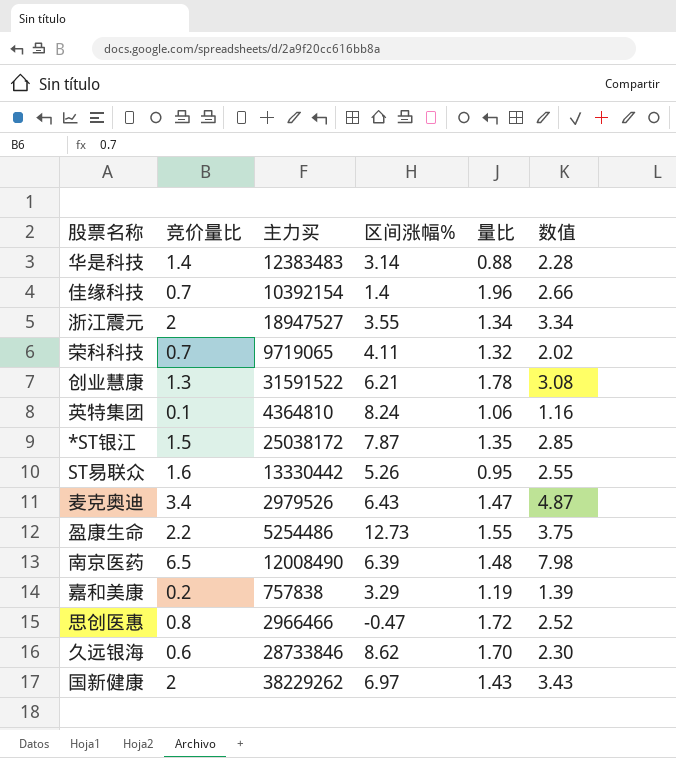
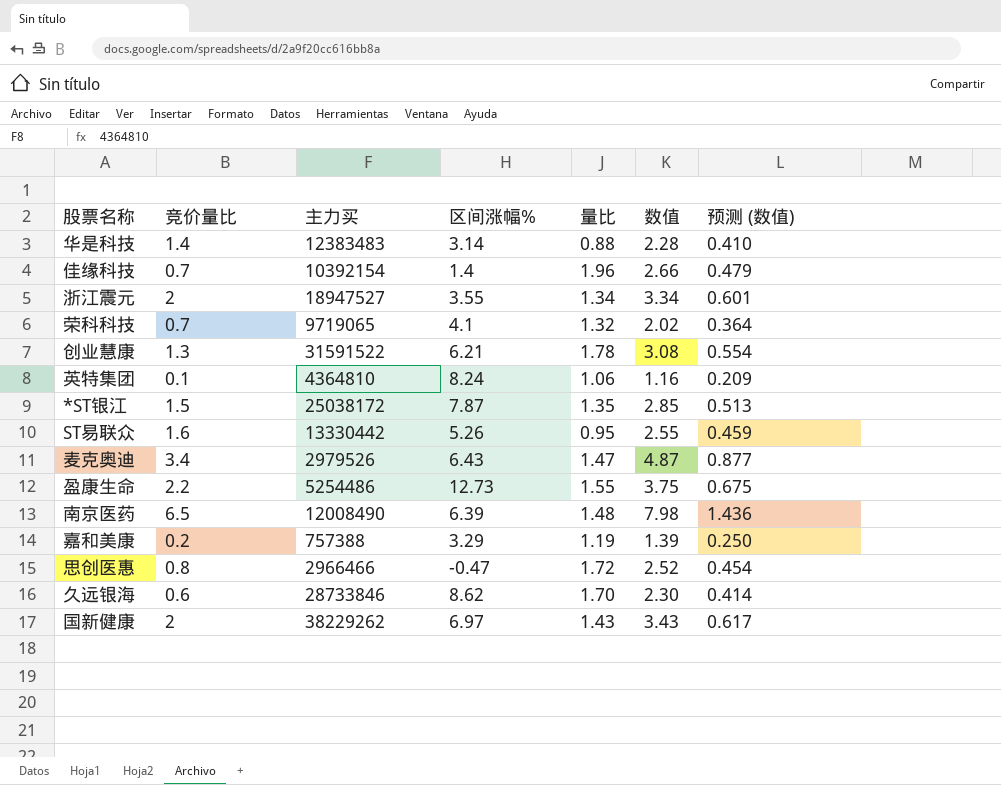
column 预测 (数值) | formula: none -> [数值] * 0.18
荣科科技 | 区间涨幅%: 4.11 -> 4.1
嘉和美康 | 主力买: 757838 -> 757388

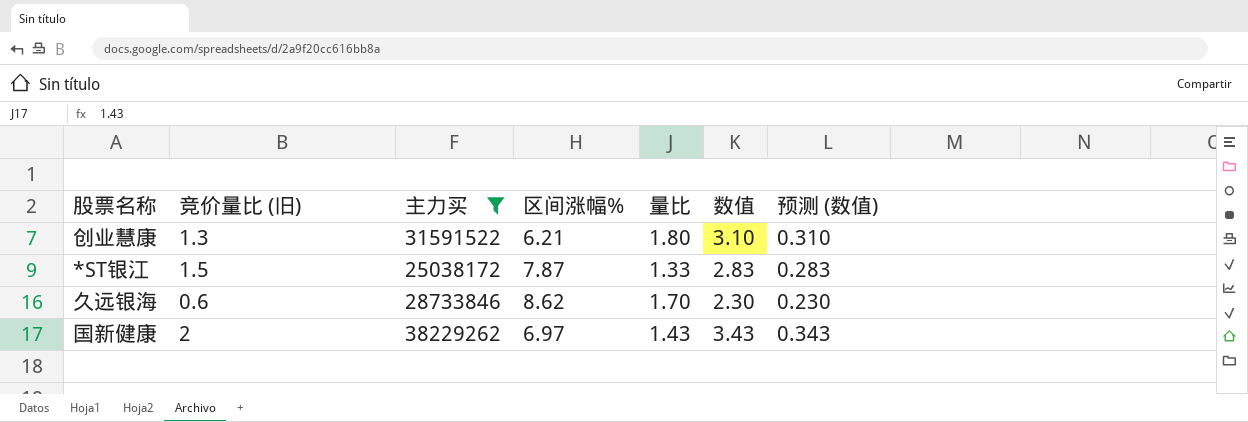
filter: none -> 主力买 >= 25038172
column name: 竞价量比 -> 竞价量比 (旧)
column 预测 (数值) | formula: [数值] * 0.18 -> [数值] * 0.1
创业慧康 | 量比: 1.78 -> 1.80
创业慧康 | 数值: 3.08 -> 3.10
*ST银江 | 量比: 1.35 -> 1.33
*ST银江 | 数值: 2.85 -> 2.83

